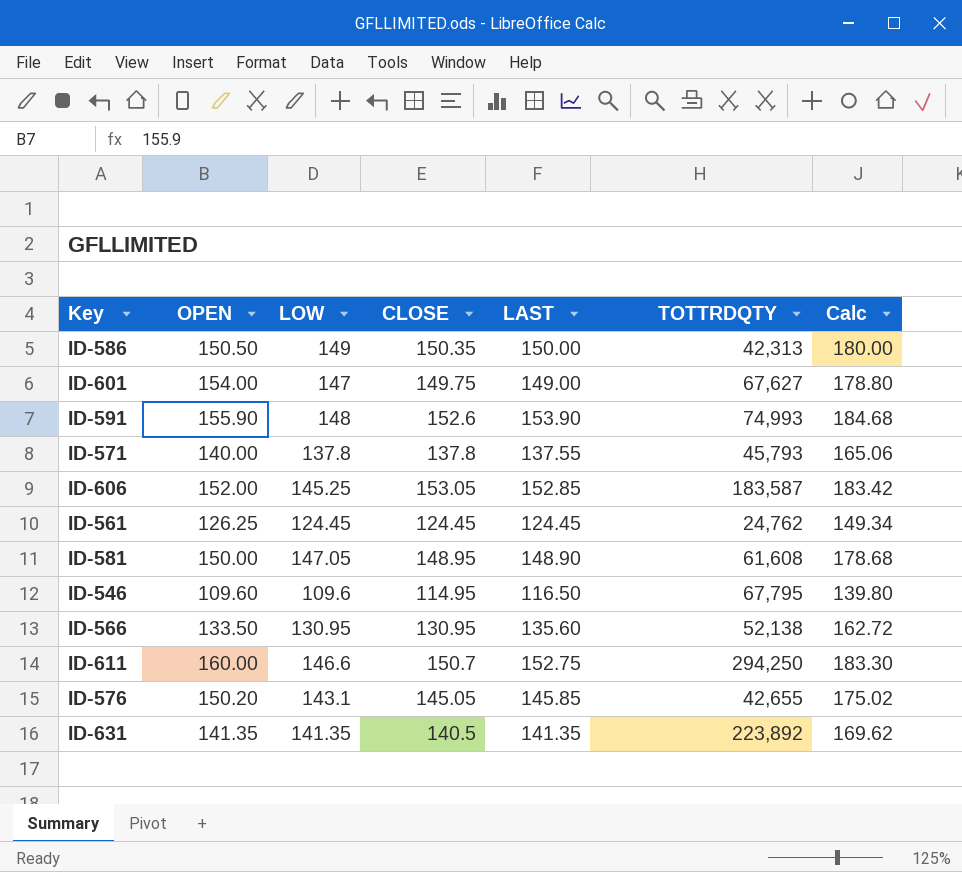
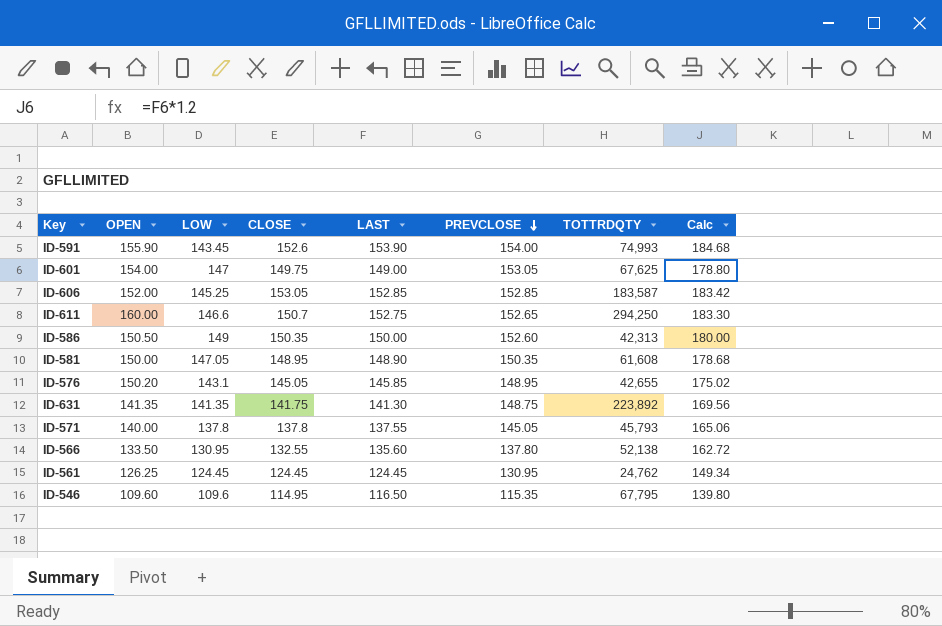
row order: none -> PREVCLOSE descending
column PREVCLOSE | position: none -> 6
ID-591 | LOW: 148 -> 143.45
ID-601 | TOTTRDQTY: 67,627 -> 67,625
ID-631 | CLOSE: 140.5 -> 141.75
ID-631 | LAST: 141.35 -> 141.30
ID-631 | Calc: 169.62 -> 169.56
ID-566 | CLOSE: 130.95 -> 132.55

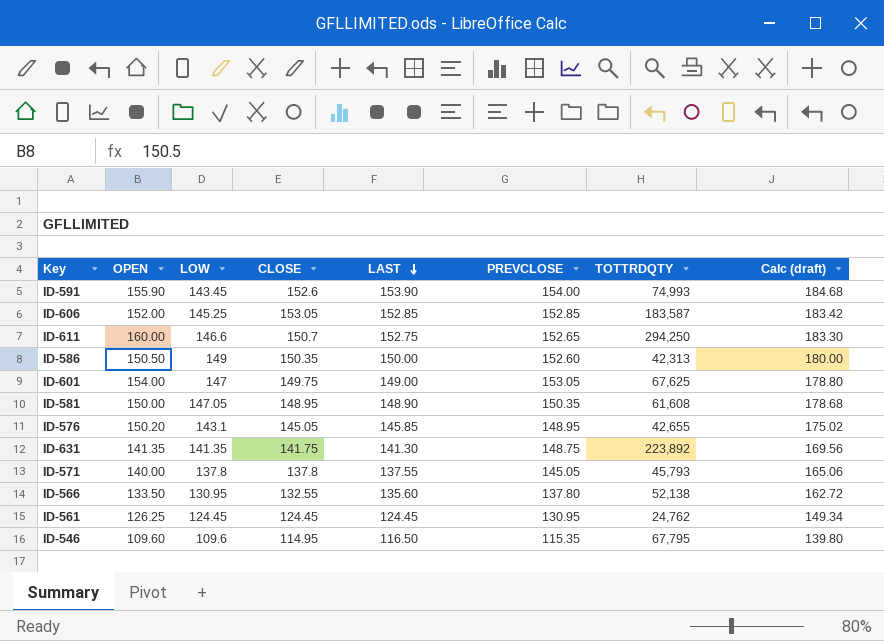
row order: PREVCLOSE descending -> LAST descending
column name: Calc -> Calc (draft)

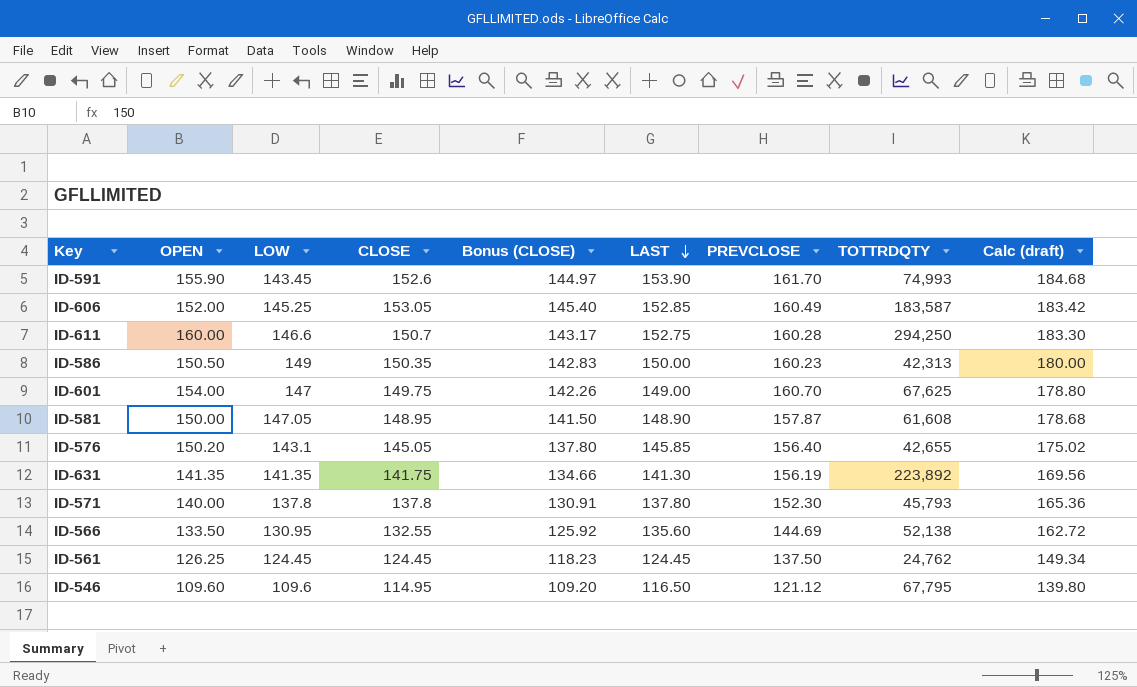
column Bonus (CLOSE) | formula: none -> [CLOSE] * 0.95
ID-591 | PREVCLOSE: 154.00 -> 161.70
ID-606 | PREVCLOSE: 152.85 -> 160.49
ID-611 | PREVCLOSE: 152.65 -> 160.28
ID-586 | PREVCLOSE: 152.60 -> 160.23
ID-601 | PREVCLOSE: 153.05 -> 160.70
ID-581 | PREVCLOSE: 150.35 -> 157.87
ID-576 | PREVCLOSE: 148.95 -> 156.40
ID-631 | PREVCLOSE: 148.75 -> 156.19
ID-571 | LAST: 137.55 -> 137.80
ID-571 | PREVCLOSE: 145.05 -> 152.30
ID-571 | Calc (draft): 165.06 -> 165.36
ID-566 | PREVCLOSE: 137.80 -> 144.69
ID-561 | PREVCLOSE: 130.95 -> 137.50
ID-546 | PREVCLOSE: 115.35 -> 121.12

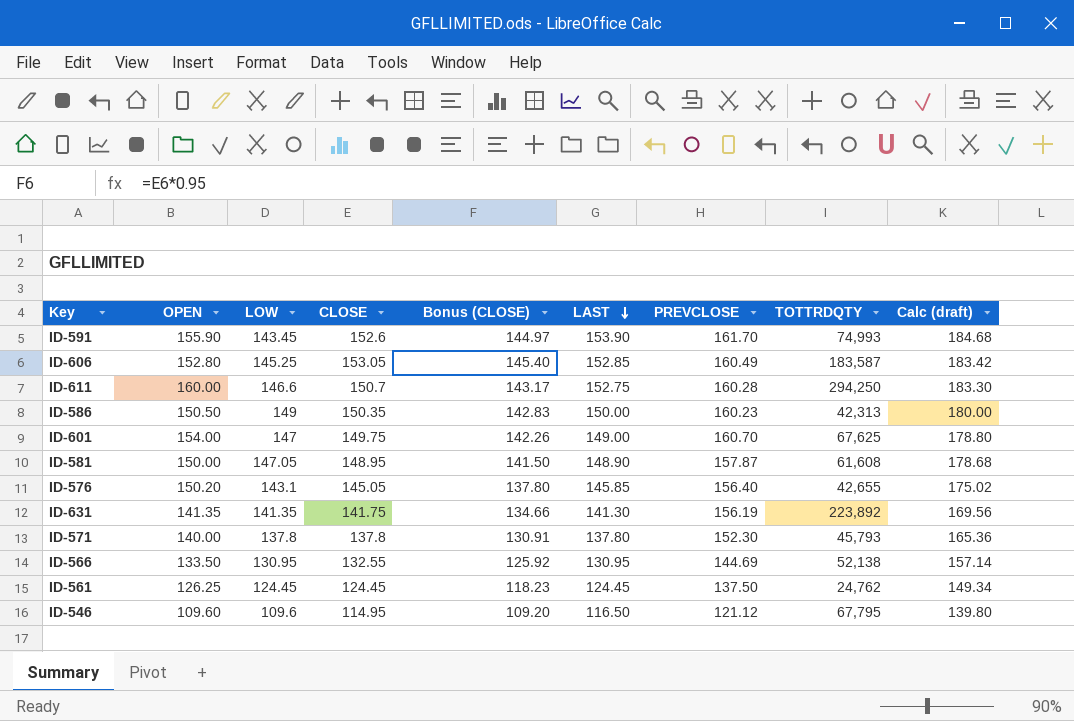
ID-606 | OPEN: 152.00 -> 152.80
ID-566 | LAST: 135.60 -> 130.95
ID-566 | Calc (draft): 162.72 -> 157.14

